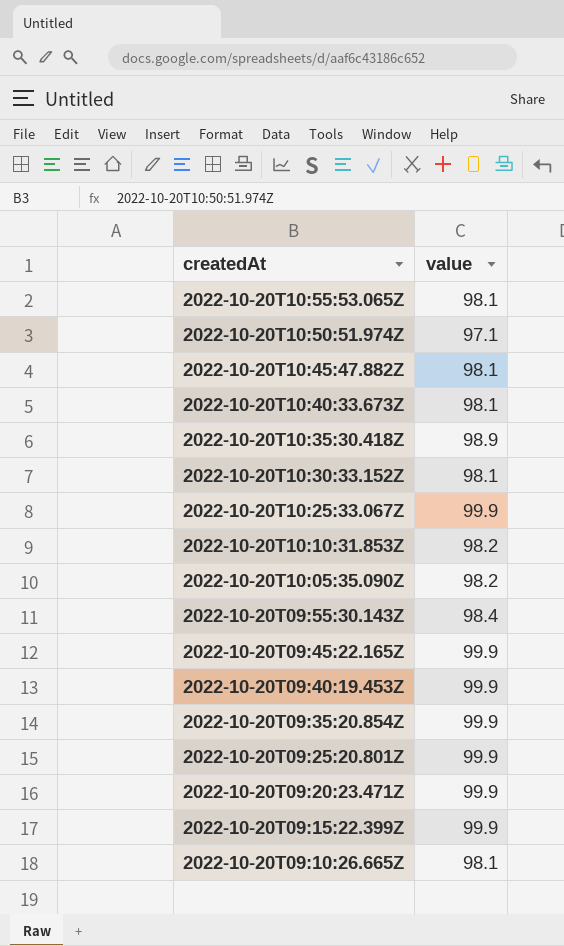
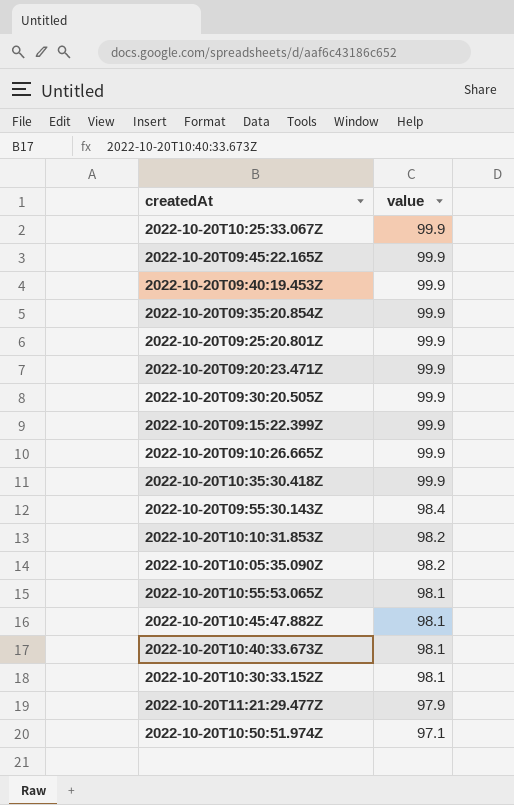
row order: createdAt descending -> value descending
row 2022-10-20T09:30:20.505Z: none -> 99.9
2022-10-20T09:10:26.665Z | value: 98.1 -> 99.9
2022-10-20T10:35:30.418Z | value: 98.9 -> 99.9
row 2022-10-20T11:21:29.477Z: none -> 97.9

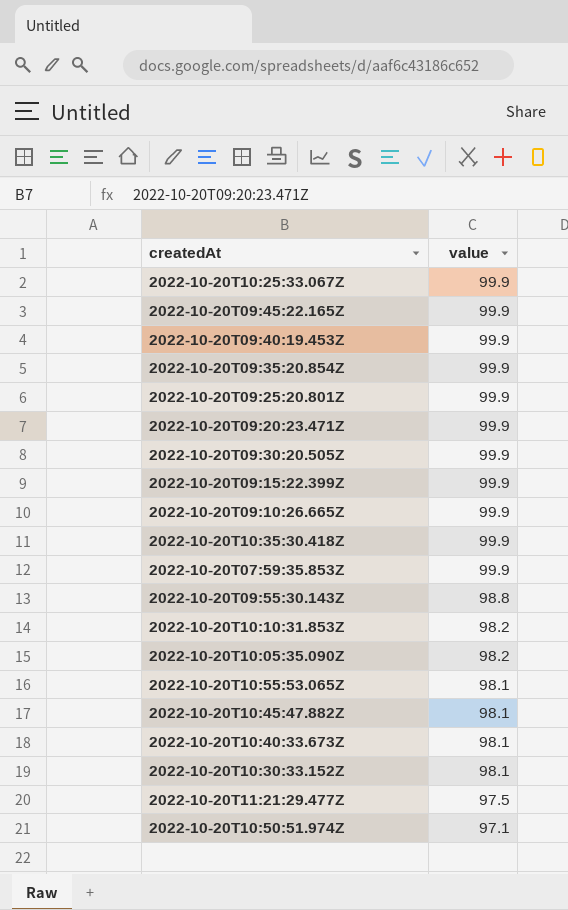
row 2022-10-20T07:59:35.853Z: none -> 99.9
2022-10-20T09:55:30.143Z | value: 98.4 -> 98.8
2022-10-20T11:21:29.477Z | value: 97.9 -> 97.5

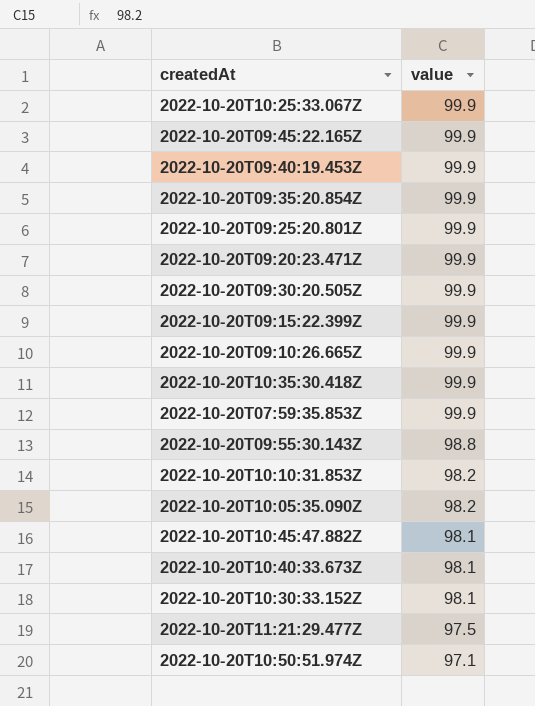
row 2022-10-20T10:55:53.065Z: 98.1 -> none

